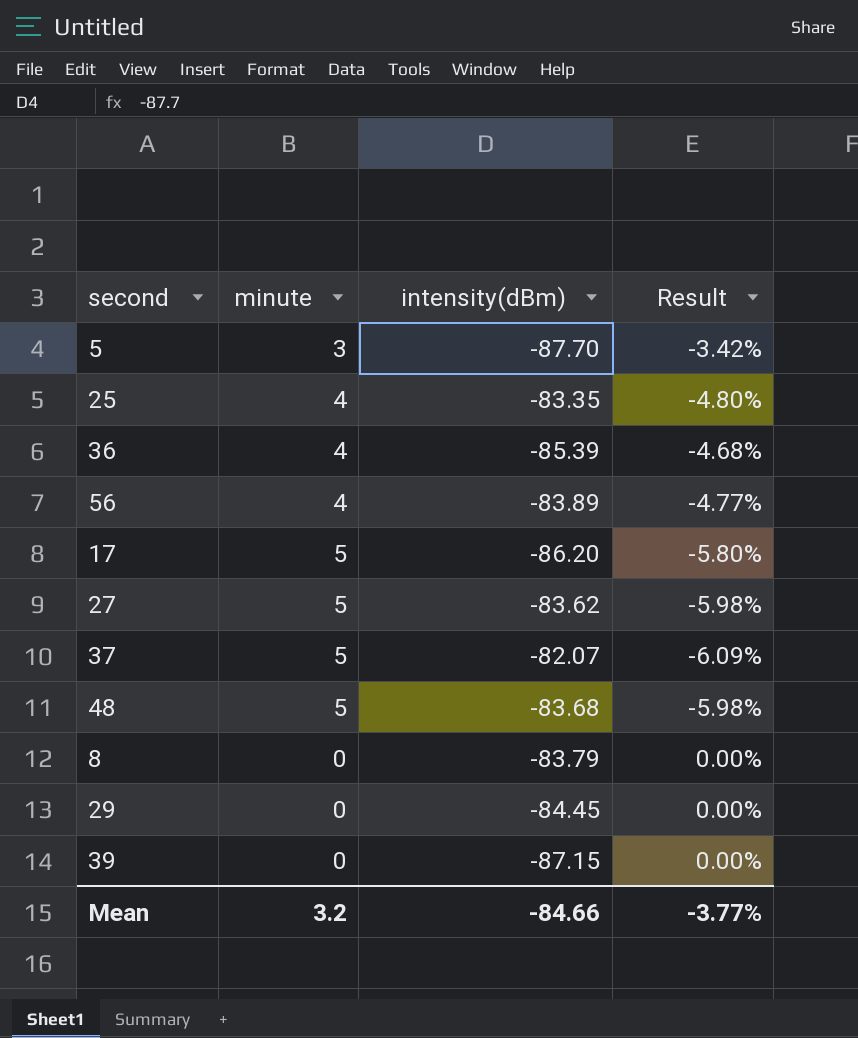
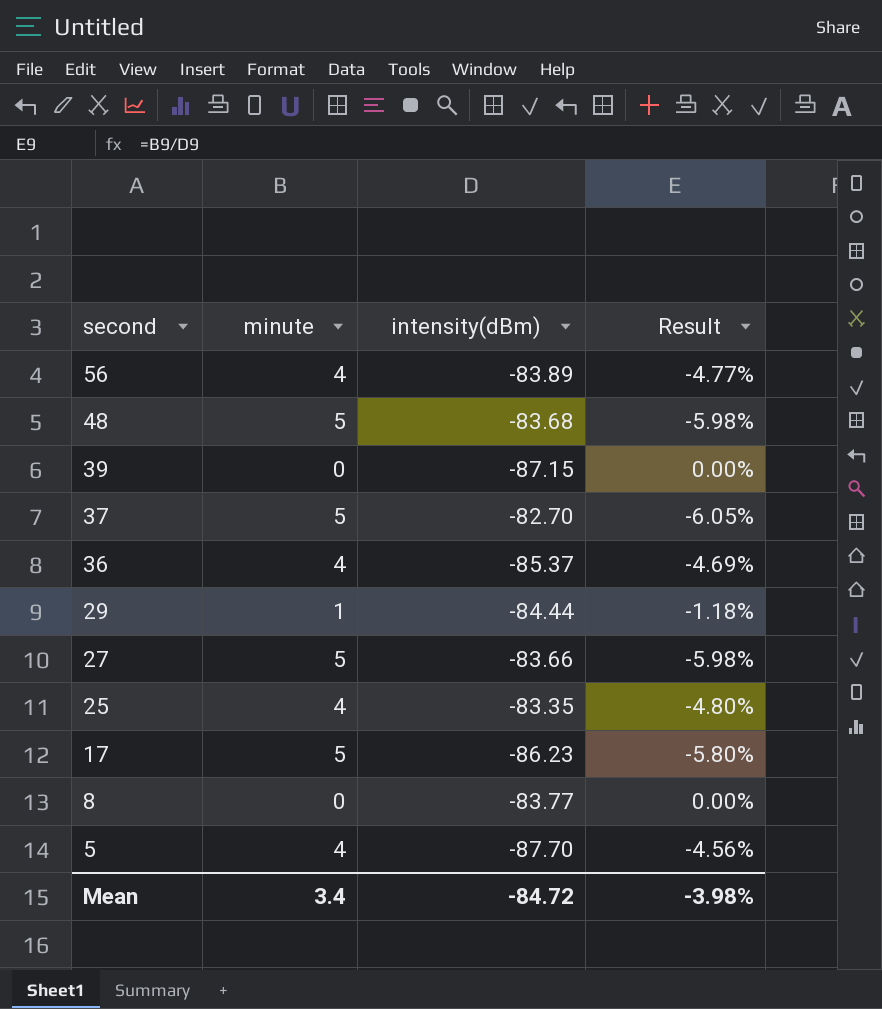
row order: none -> second descending
37 | intensity(dBm): -82.07 -> -82.70
37 | Result: -6.09% -> -6.05%
36 | intensity(dBm): -85.39 -> -85.37
36 | Result: -4.68% -> -4.69%
29 | minute: 0 -> 1
29 | intensity(dBm): -84.45 -> -84.44
29 | Result: 0.00% -> -1.18%
27 | intensity(dBm): -83.62 -> -83.66
17 | intensity(dBm): -86.20 -> -86.23
8 | intensity(dBm): -83.79 -> -83.77
5 | minute: 3 -> 4
5 | Result: -3.42% -> -4.56%
Mean | minute: 3.2 -> 3.4
Mean | intensity(dBm): -84.66 -> -84.72
Mean | Result: -3.77% -> -3.98%

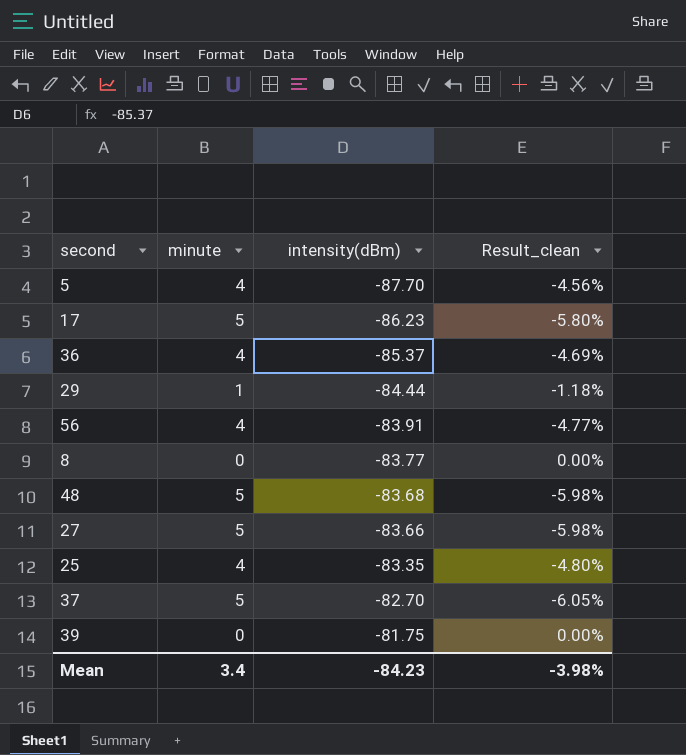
row order: second descending -> intensity(dBm) ascending
column name: Result -> Result_clean
56 | intensity(dBm): -83.89 -> -83.91
39 | intensity(dBm): -87.15 -> -81.75
Mean | intensity(dBm): -84.72 -> -84.23

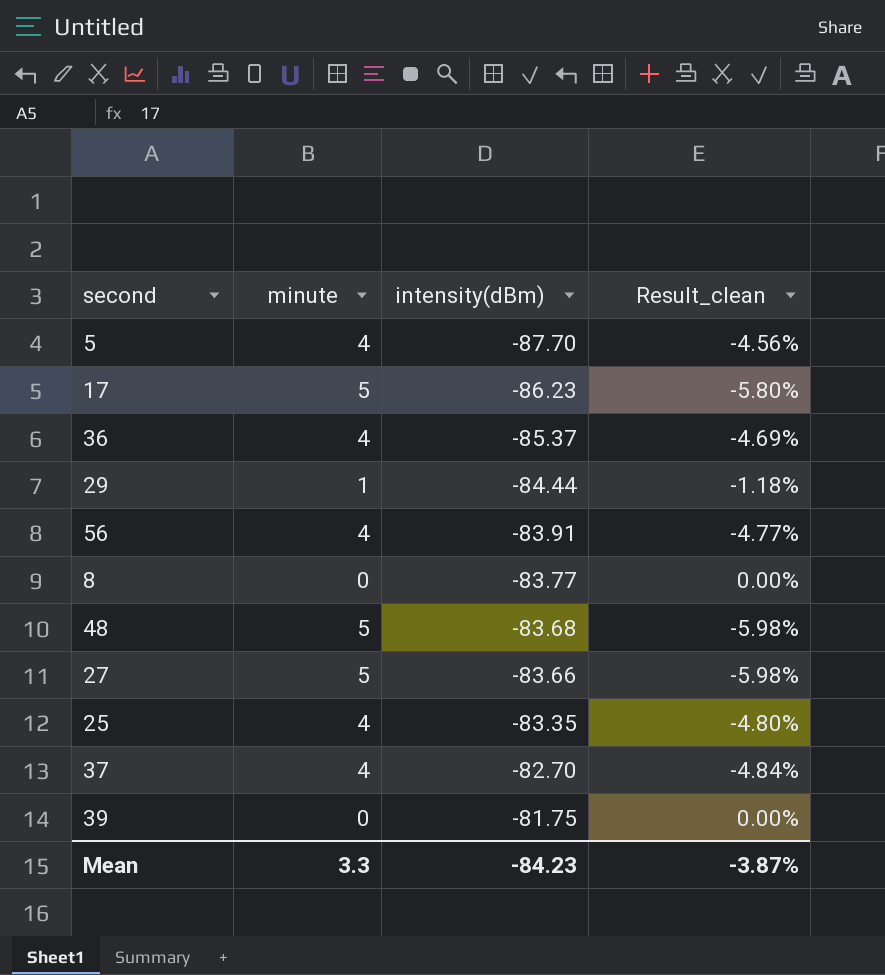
37 | minute: 5 -> 4
37 | Result_clean: -6.05% -> -4.84%
Mean | minute: 3.4 -> 3.3
Mean | Result_clean: -3.98% -> -3.87%

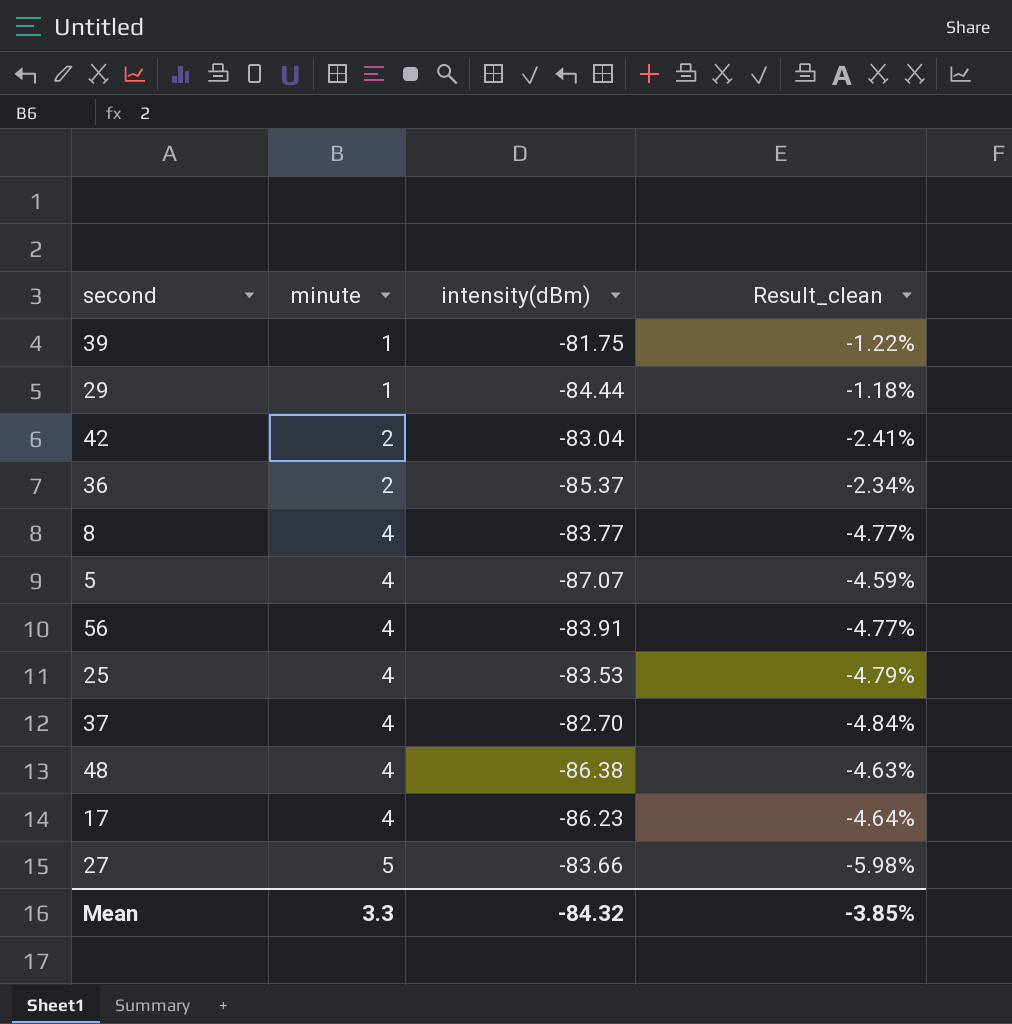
row order: intensity(dBm) ascending -> minute ascending
39 | minute: 0 -> 1
39 | Result_clean: 0.00% -> -1.22%
row 42: none -> 2 | -83.04 | -2.41%
36 | minute: 4 -> 2
36 | Result_clean: -4.69% -> -2.34%
8 | minute: 0 -> 4
8 | Result_clean: 0.00% -> -4.77%
5 | intensity(dBm): -87.70 -> -87.07
5 | Result_clean: -4.56% -> -4.59%
25 | intensity(dBm): -83.35 -> -83.53
25 | Result_clean: -4.80% -> -4.79%
48 | minute: 5 -> 4
48 | intensity(dBm): -83.68 -> -86.38
48 | Result_clean: -5.98% -> -4.63%
17 | minute: 5 -> 4
17 | Result_clean: -5.80% -> -4.64%
Mean | intensity(dBm): -84.23 -> -84.32
Mean | Result_clean: -3.87% -> -3.85%

